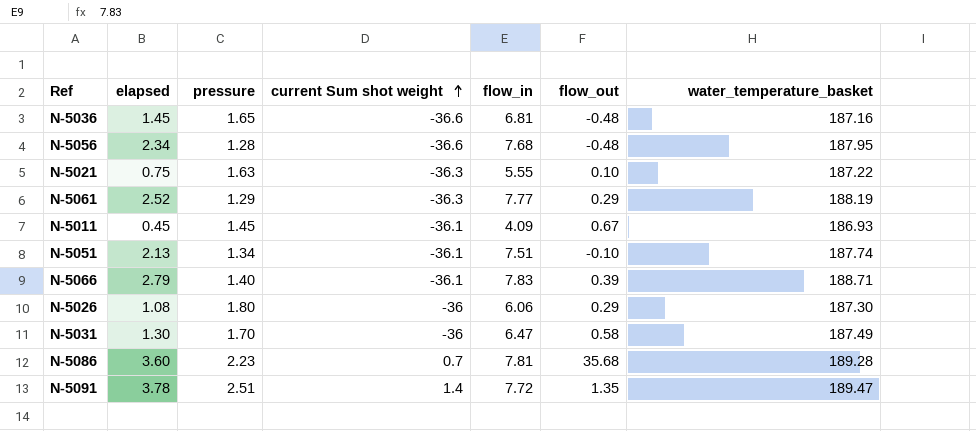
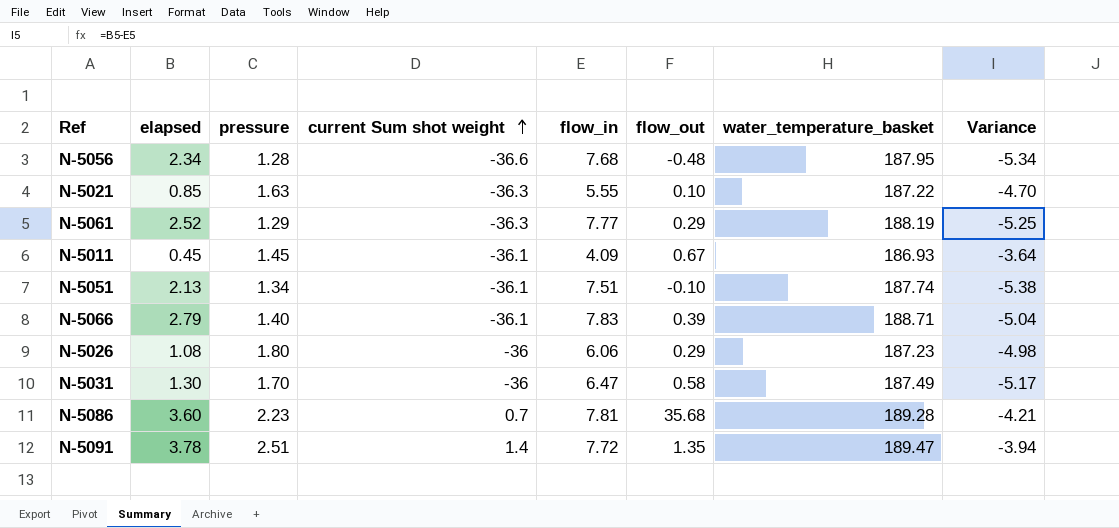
column Variance | formula: none -> [elapsed] - [flow_in]
row N-5036: 1.45 | 1.65 | -36.6 | 6.81 | -0.48 | 187.16 -> none
N-5021 | elapsed: 0.75 -> 0.85
N-5026 | water_temperature_basket: 187.30 -> 187.23

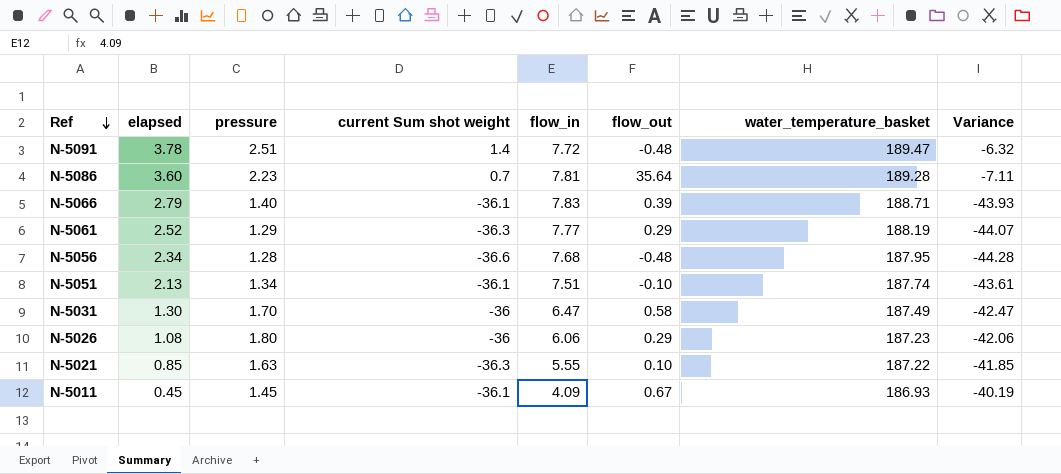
row order: current Sum shot weight ascending -> Ref descending
column Variance | formula: [elapsed] - [flow_in] -> [current Sum shot weight] - [flow_in]
N-5091 | flow_out: 1.35 -> -0.48
N-5086 | flow_out: 35.68 -> 35.64

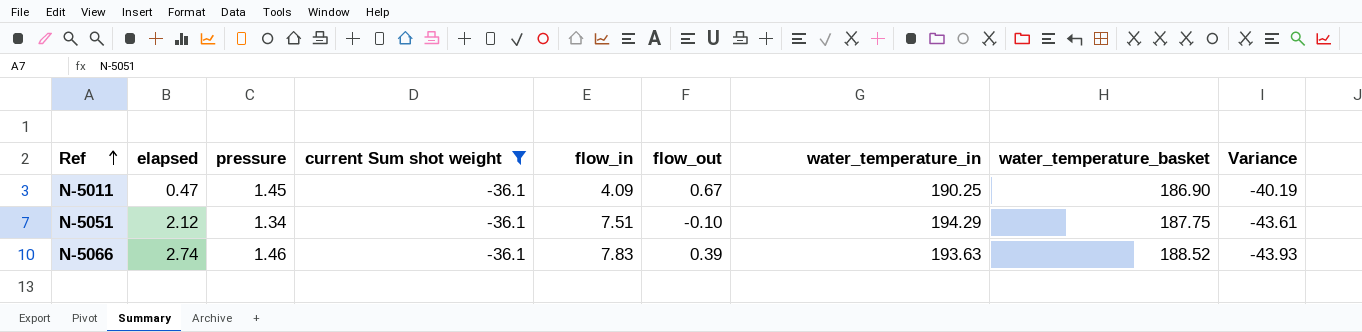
filter: none -> current Sum shot weight = -36.1
row order: Ref descending -> Ref ascending
column water_temperature_in | position: none -> 7
N-5011 | elapsed: 0.45 -> 0.47
N-5011 | water_temperature_basket: 186.93 -> 186.90
N-5051 | elapsed: 2.13 -> 2.12
N-5051 | water_temperature_basket: 187.74 -> 187.75
N-5066 | elapsed: 2.79 -> 2.74
N-5066 | pressure: 1.40 -> 1.46
N-5066 | water_temperature_basket: 188.71 -> 188.52

